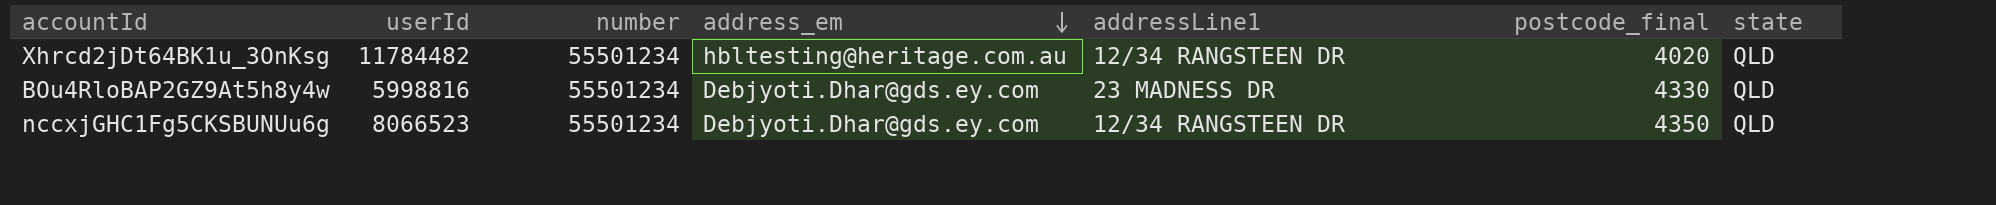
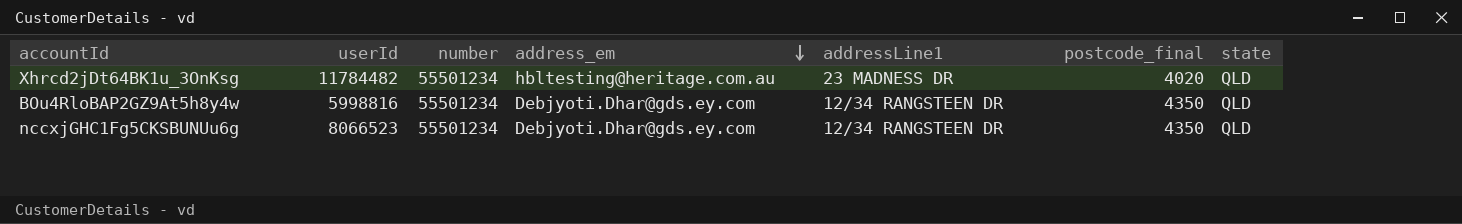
Xhrcd2jDt64BK1u_3OnKsg | addressLine1: 12/34 RANGSTEEN DR -> 23 MADNESS DR
BOu4RloBAP2GZ9At5h8y4w | addressLine1: 23 MADNESS DR -> 12/34 RANGSTEEN DR
BOu4RloBAP2GZ9At5h8y4w | postcode_final: 4330 -> 4350

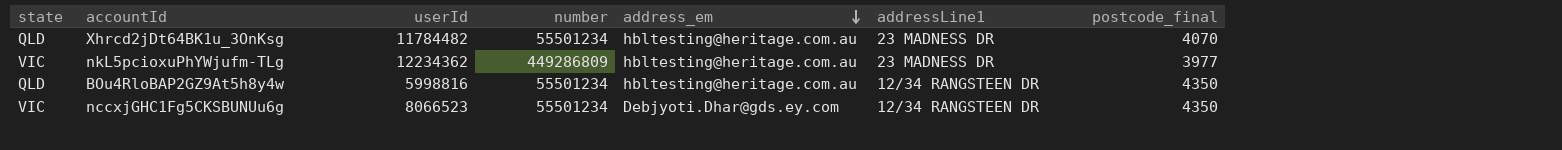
column state | position: 7 -> 1
Xhrcd2jDt64BK1u_3OnKsg | postcode_final: 4020 -> 4070
row nkL5pcioxuPhYWjufm-TLg: none -> VIC | 12234362 | 449286809 | hbltesting@heritage.com.au | 23 MADNESS DR | 3977
BOu4RloBAP2GZ9At5h8y4w | address_em: Debjyoti.Dhar@gds.ey.com -> hbltesting@heritage.com.au
nccxjGHC1Fg5CKSBUNUu6g | state: QLD -> VIC

